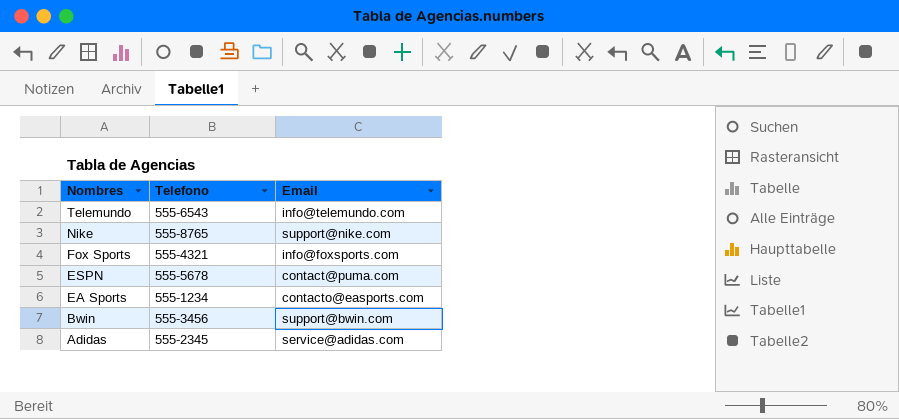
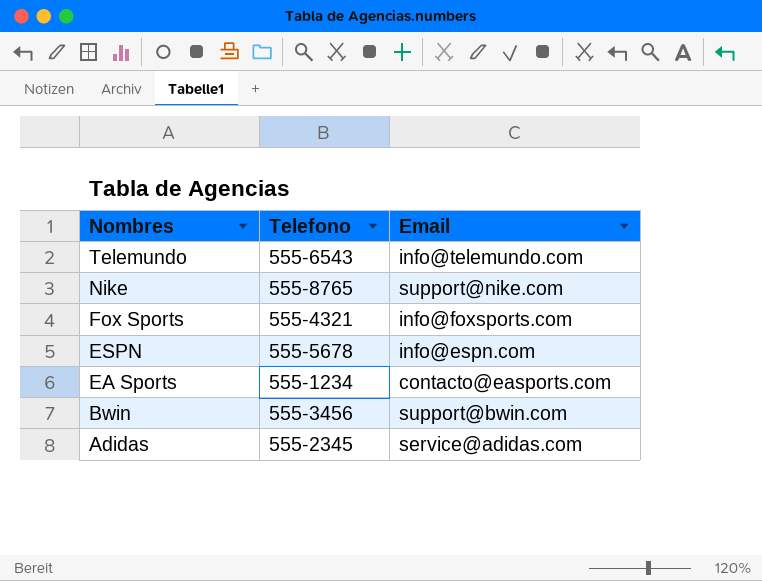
ESPN | Email: contact@puma.com -> info@espn.com

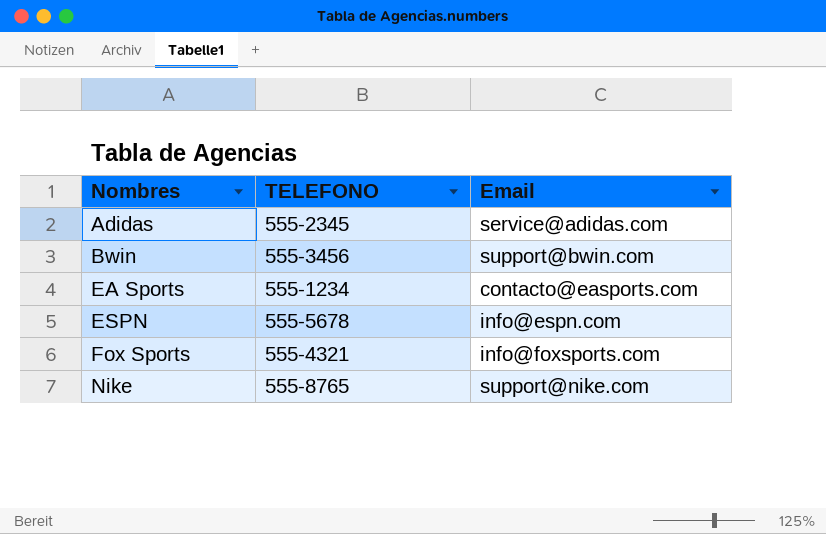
row order: Nombres descending -> Nombres ascending
column name: Telefono -> TELEFONO
row Telemundo: 555-6543 | info@telemundo.com -> none

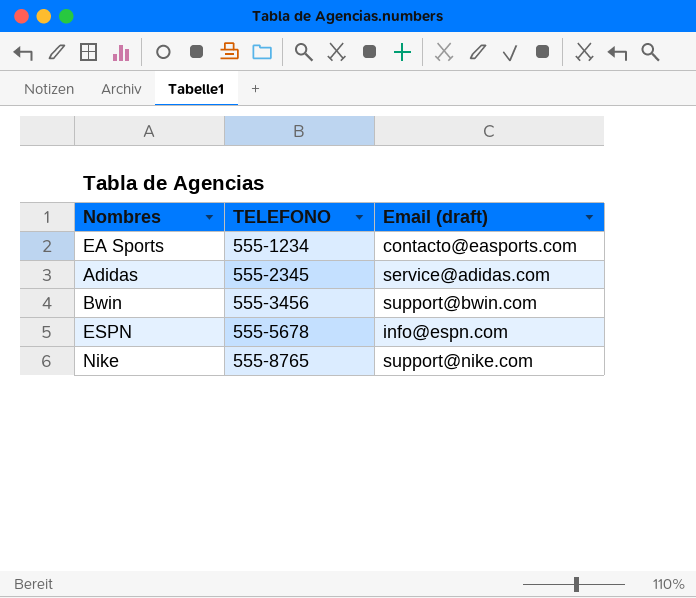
row order: Nombres ascending -> TELEFONO ascending
column name: Email -> Email (draft)
row Fox Sports: 555-4321 | info@foxsports.com -> none

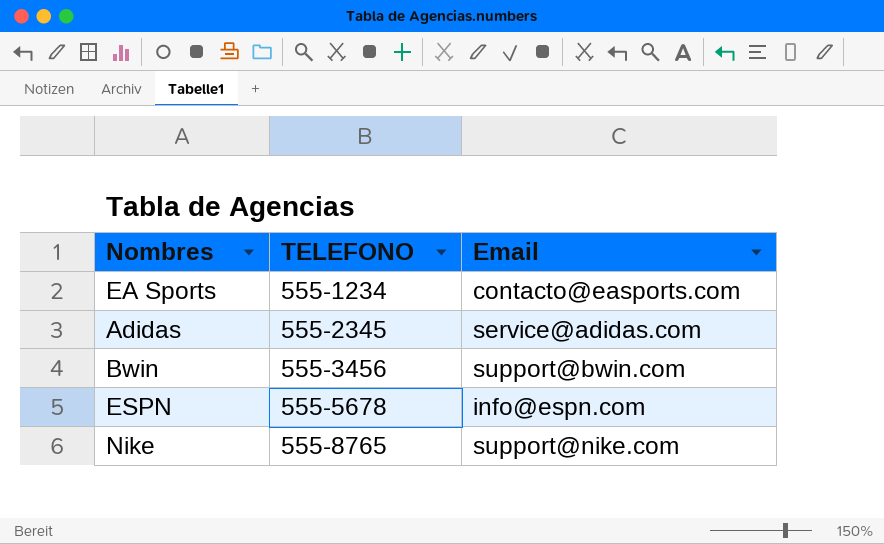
column name: Email (draft) -> Email

